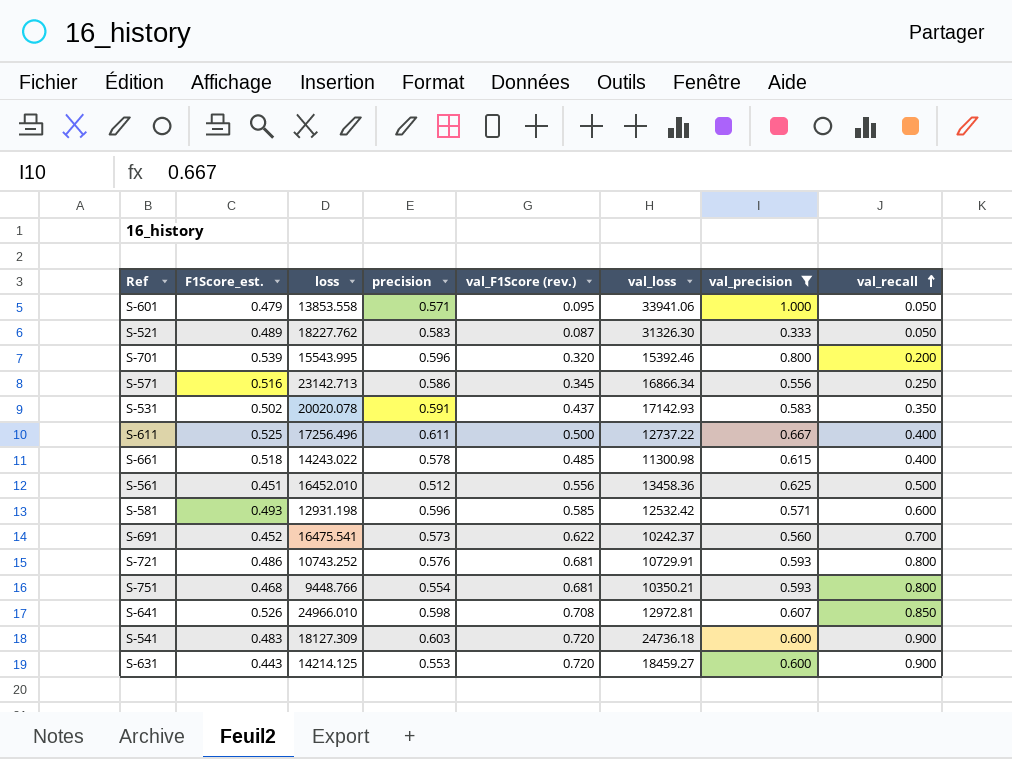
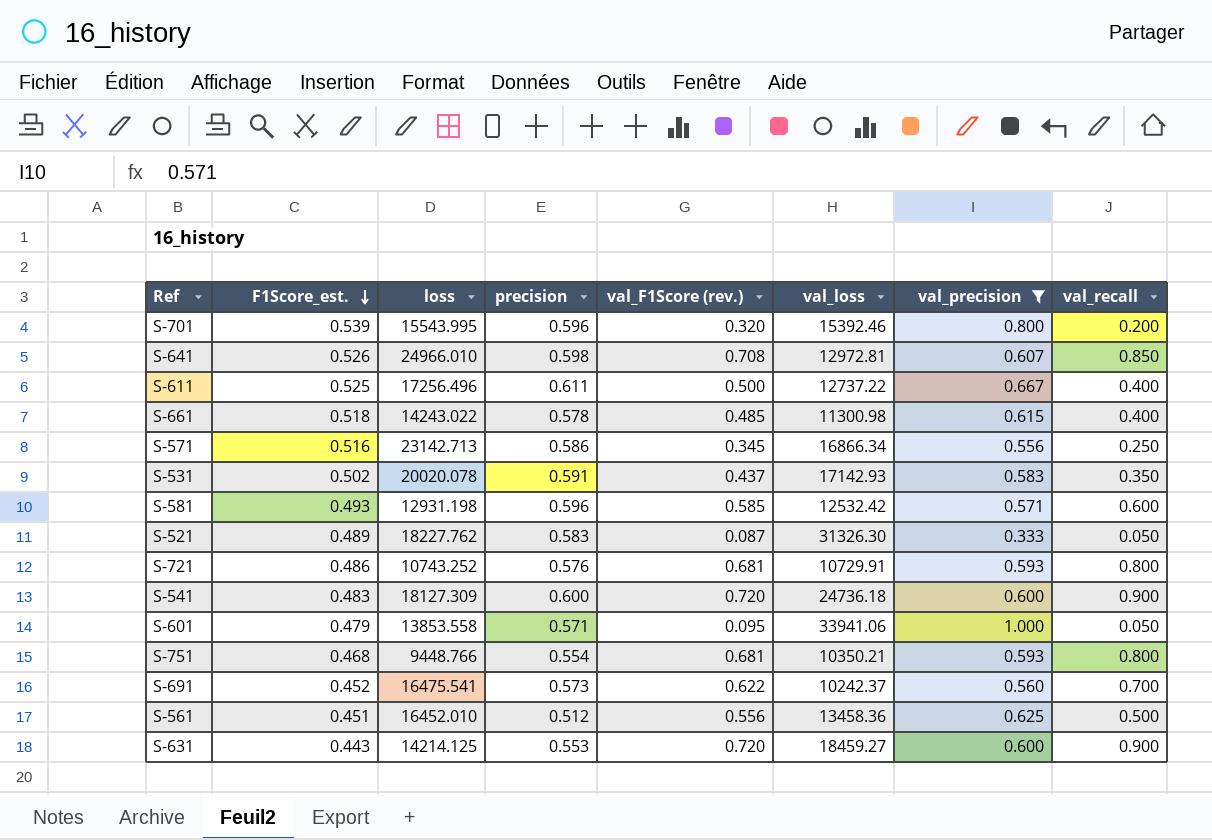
row order: val_recall ascending -> F1Score_est. descending
S-541 | precision: 0.603 -> 0.600

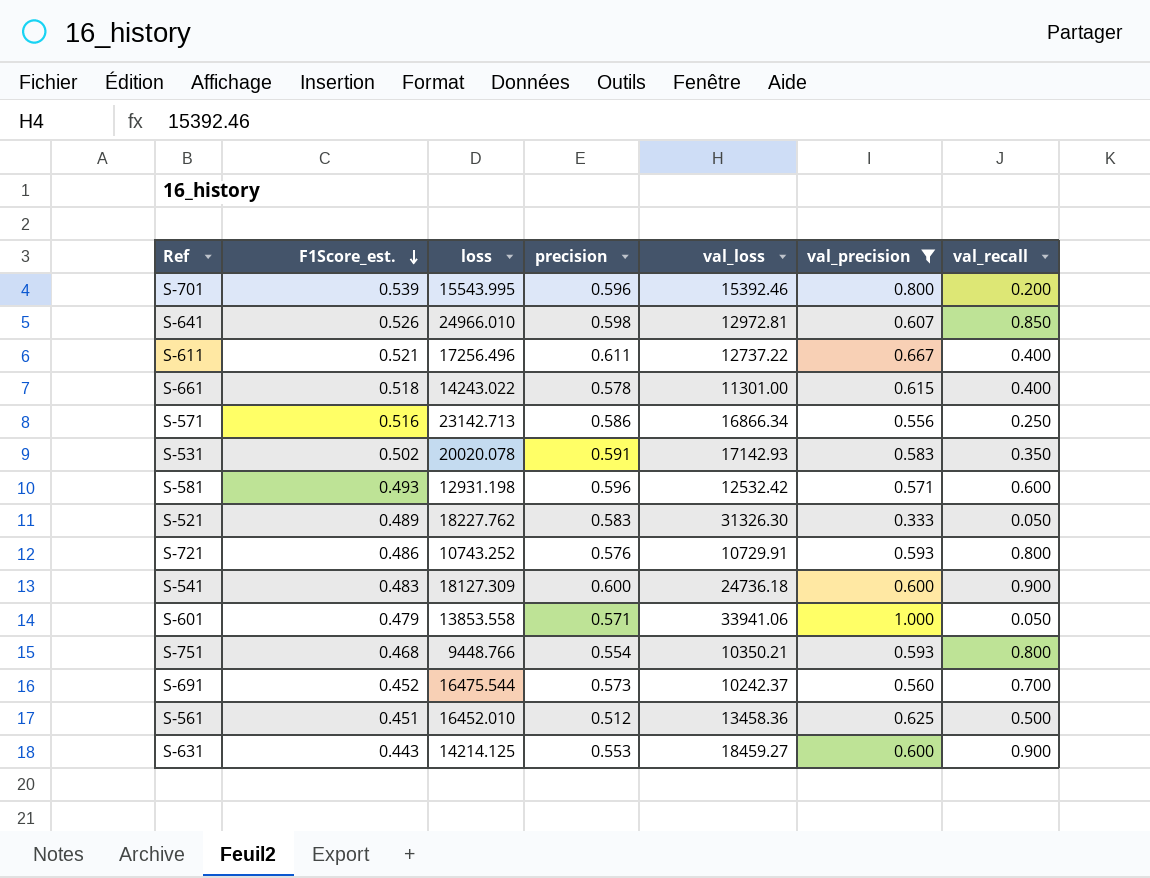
column val_F1Score (rev.) | position: 5 -> none
S-611 | F1Score_est.: 0.525 -> 0.521
S-661 | val_loss: 11300.98 -> 11301.00
S-691 | loss: 16475.541 -> 16475.544

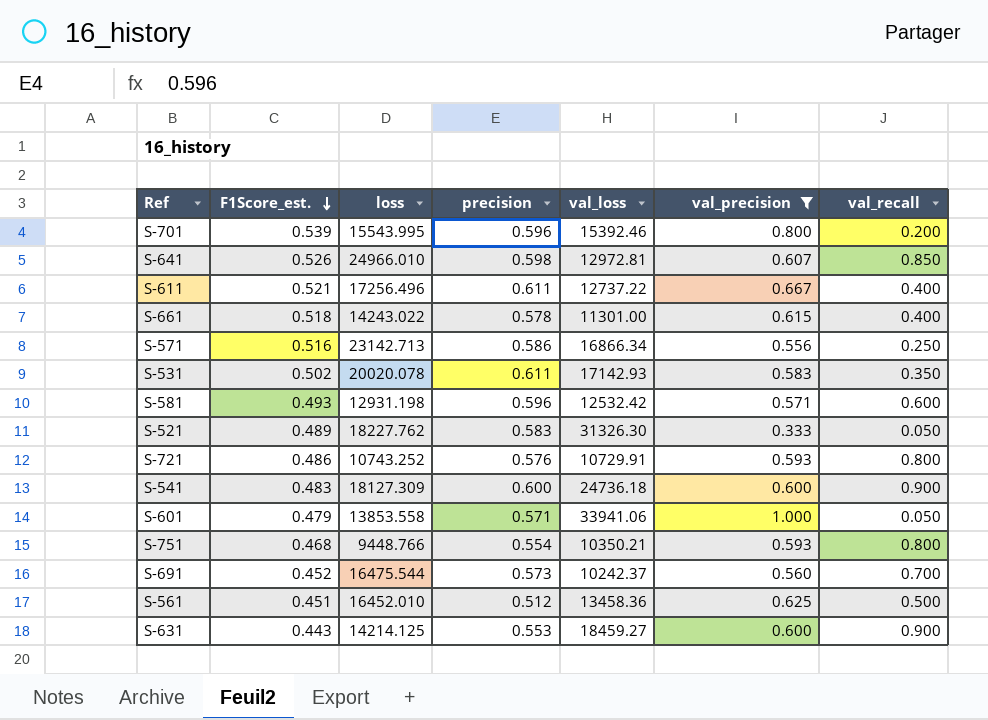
S-531 | precision: 0.591 -> 0.611

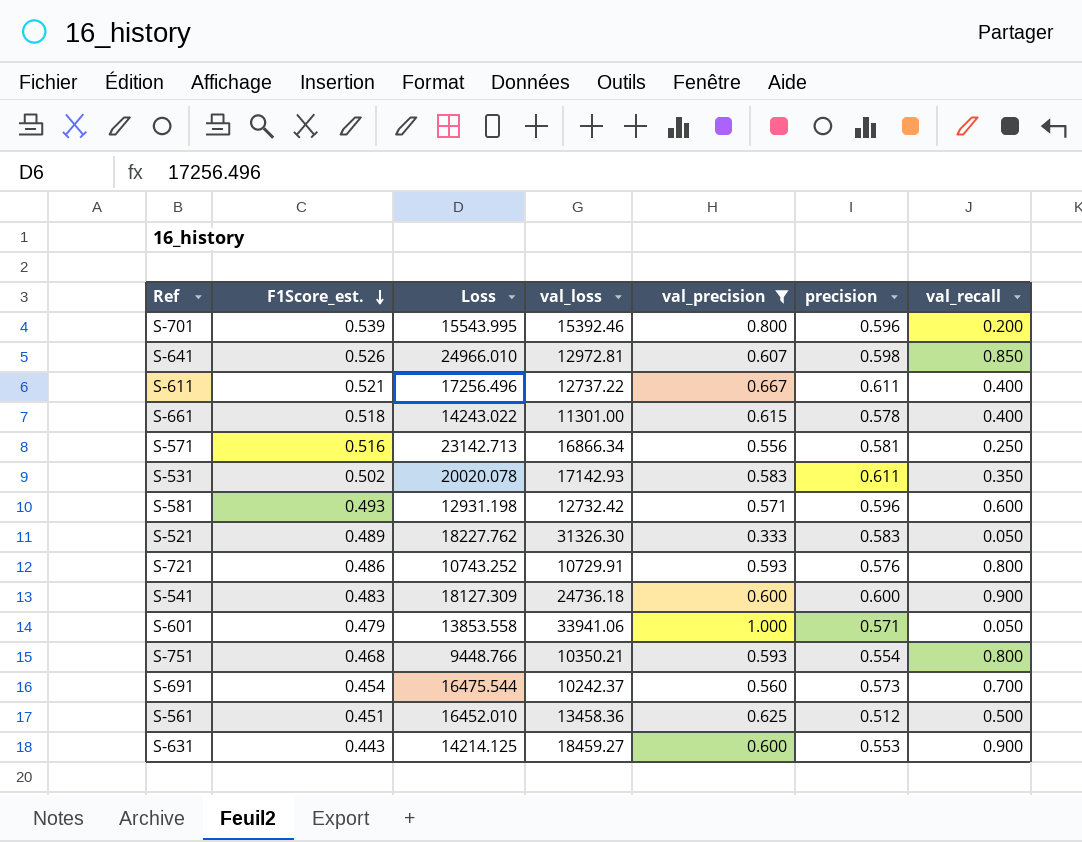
column name: loss -> Loss
column precision | position: 4 -> 6
S-571 | precision: 0.586 -> 0.581
S-581 | val_loss: 12532.42 -> 12732.42
S-691 | F1Score_est.: 0.452 -> 0.454

